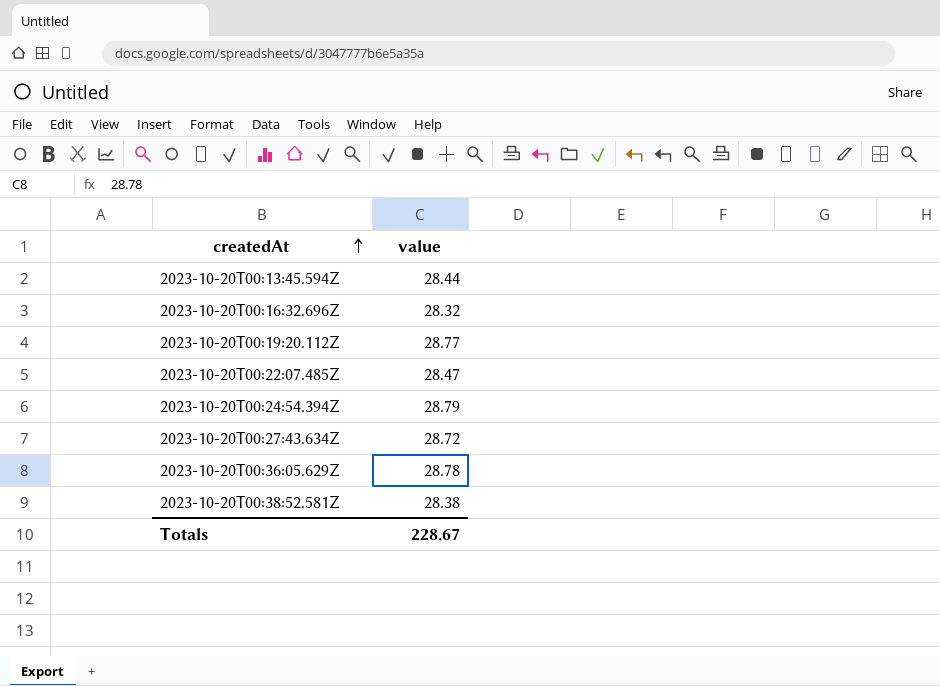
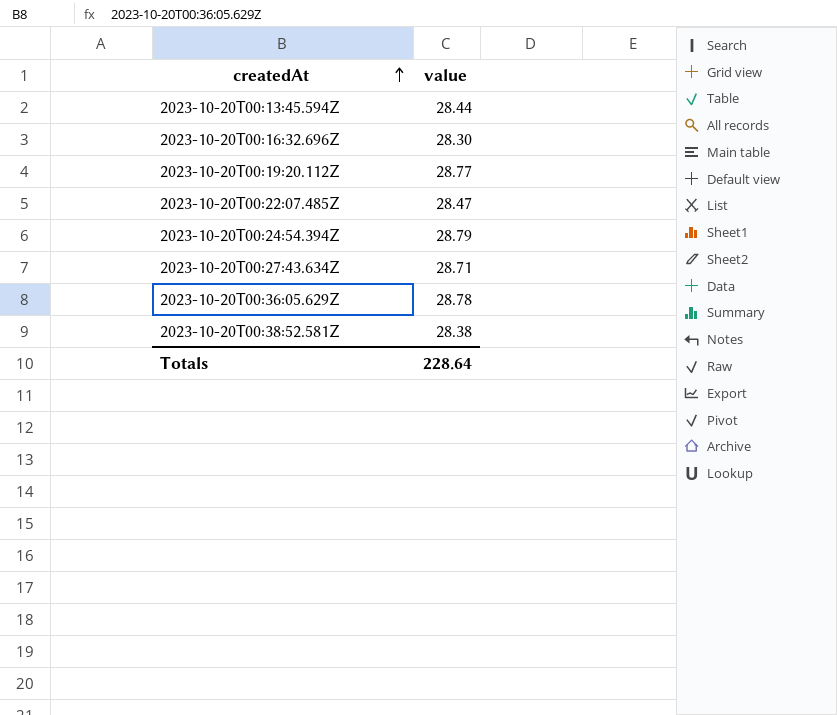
2023-10-20T00:16:32.696Z | value: 28.32 -> 28.30
2023-10-20T00:27:43.634Z | value: 28.72 -> 28.71
Totals | value: 228.67 -> 228.64

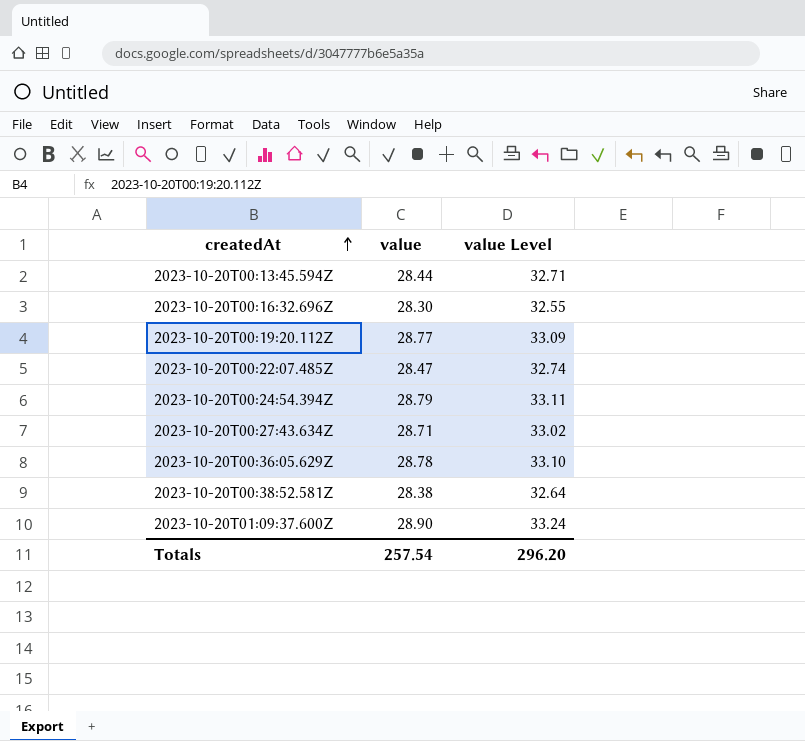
column value Level | formula: none -> [value] * 1.15
row 2023-10-20T01:09:37.600Z: none -> 28.90 | 33.24
Totals | value: 228.64 -> 257.54

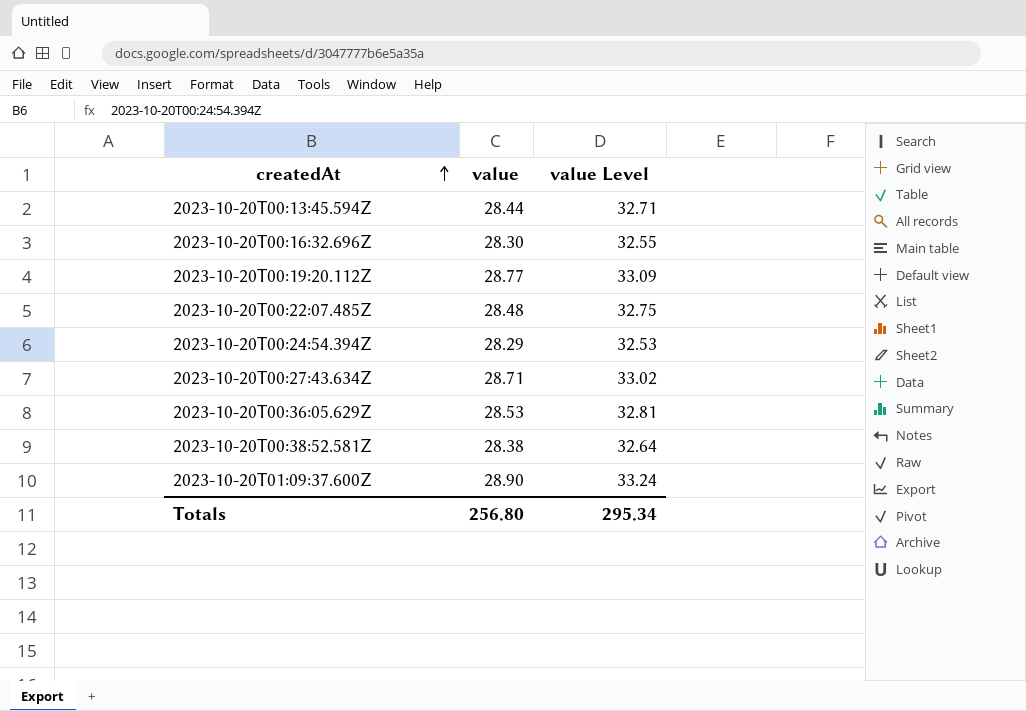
2023-10-20T00:22:07.485Z | value: 28.47 -> 28.48
2023-10-20T00:22:07.485Z | value Level: 32.74 -> 32.75
2023-10-20T00:24:54.394Z | value: 28.79 -> 28.29
2023-10-20T00:24:54.394Z | value Level: 33.11 -> 32.53
2023-10-20T00:36:05.629Z | value: 28.78 -> 28.53
2023-10-20T00:36:05.629Z | value Level: 33.10 -> 32.81
Totals | value: 257.54 -> 256.80
Totals | value Level: 296.20 -> 295.34

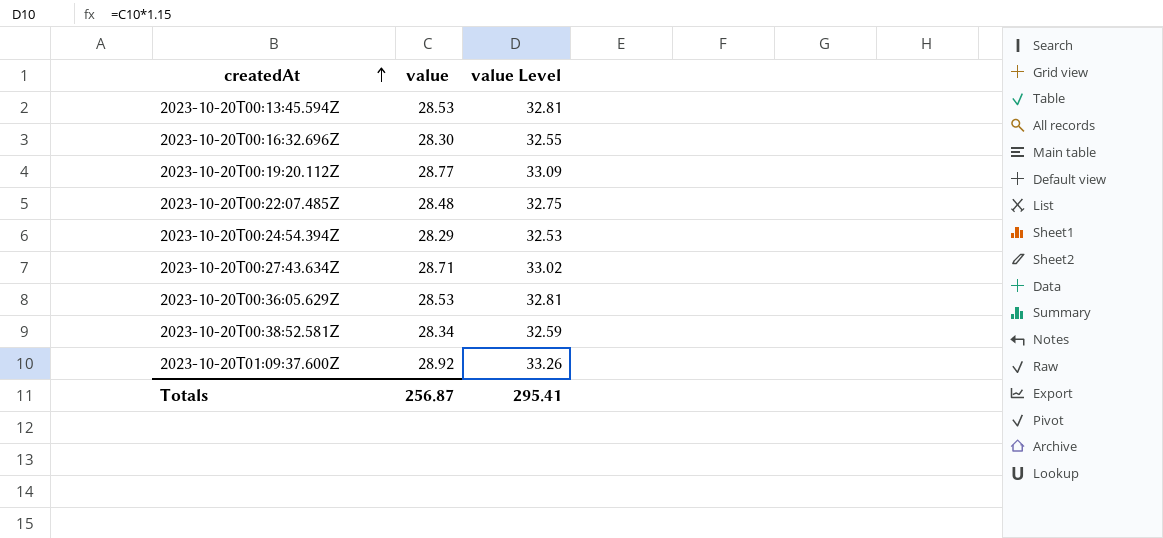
2023-10-20T00:13:45.594Z | value: 28.44 -> 28.53
2023-10-20T00:13:45.594Z | value Level: 32.71 -> 32.81
2023-10-20T00:38:52.581Z | value: 28.38 -> 28.34
2023-10-20T00:38:52.581Z | value Level: 32.64 -> 32.59
2023-10-20T01:09:37.600Z | value: 28.90 -> 28.92
2023-10-20T01:09:37.600Z | value Level: 33.24 -> 33.26
Totals | value: 256.80 -> 256.87
Totals | value Level: 295.34 -> 295.41

